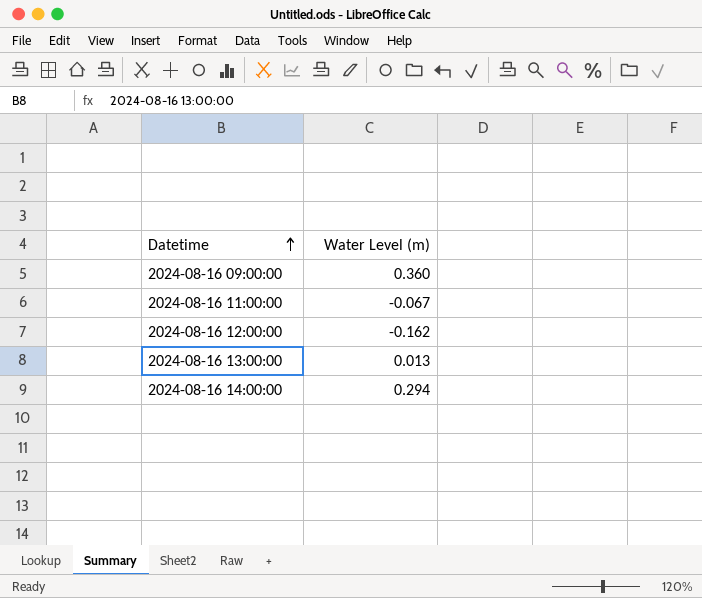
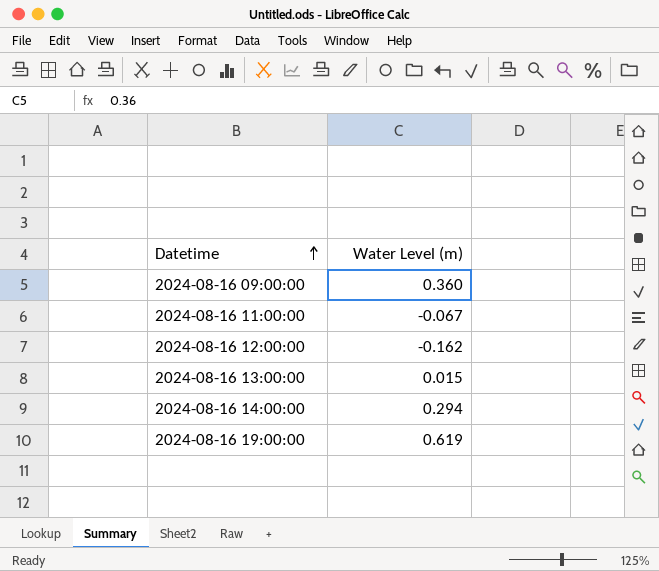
2024-08-16 13:00:00 | Water Level (m): 0.013 -> 0.015
row 2024-08-16 19:00:00: none -> 0.619

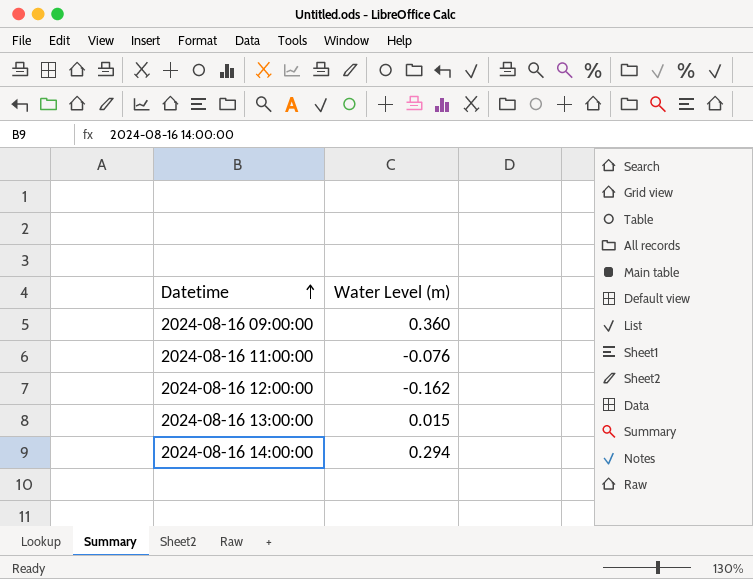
row 2024-08-16 19:00:00: 0.619 -> none
2024-08-16 11:00:00 | Water Level (m): -0.067 -> -0.076

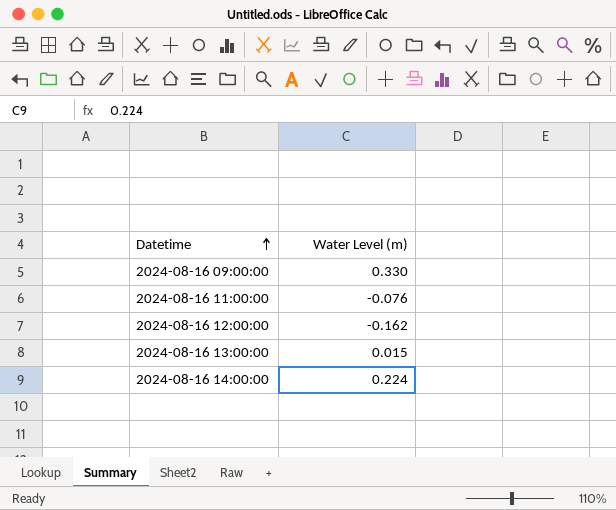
2024-08-16 09:00:00 | Water Level (m): 0.360 -> 0.330
2024-08-16 14:00:00 | Water Level (m): 0.294 -> 0.224

